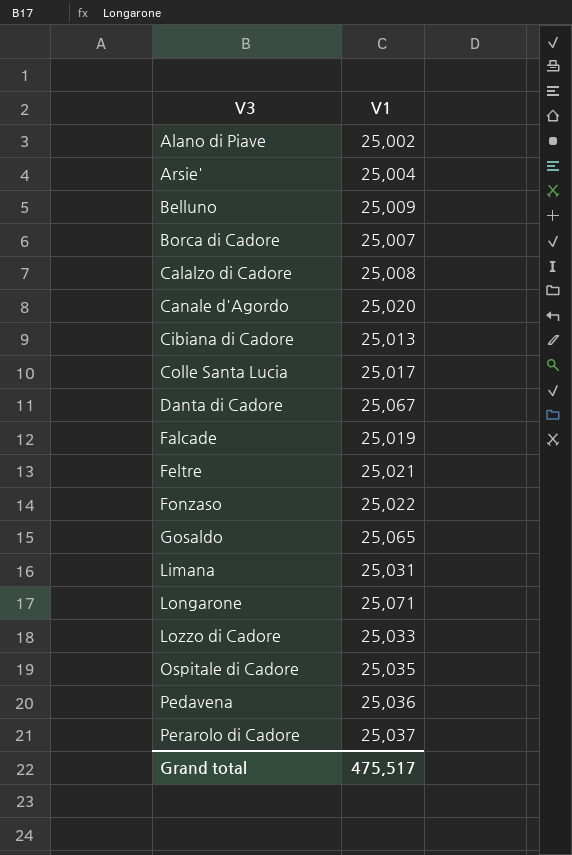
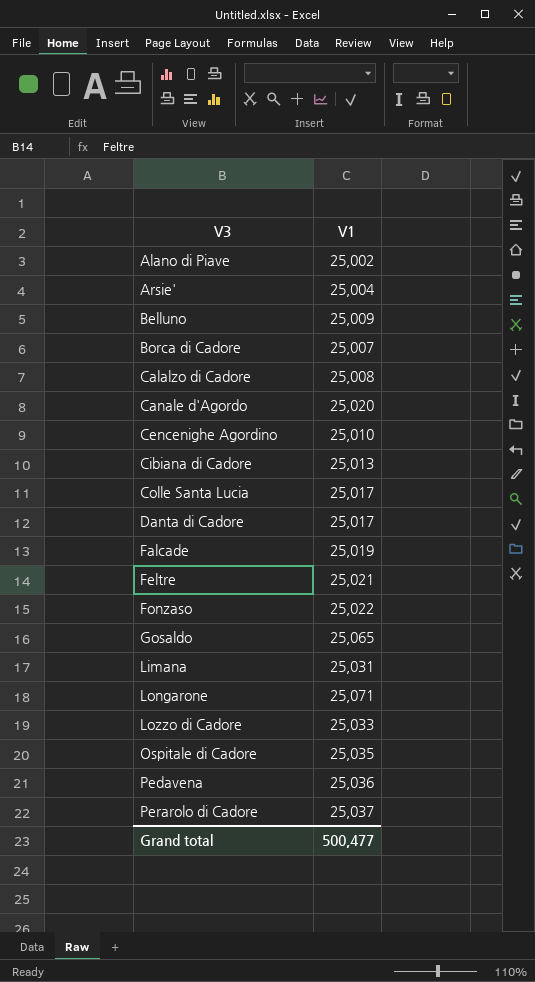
row Cencenighe Agordino: none -> 25,010
Danta di Cadore | V1: 25,067 -> 25,017
Grand total | V1: 475,517 -> 500,477

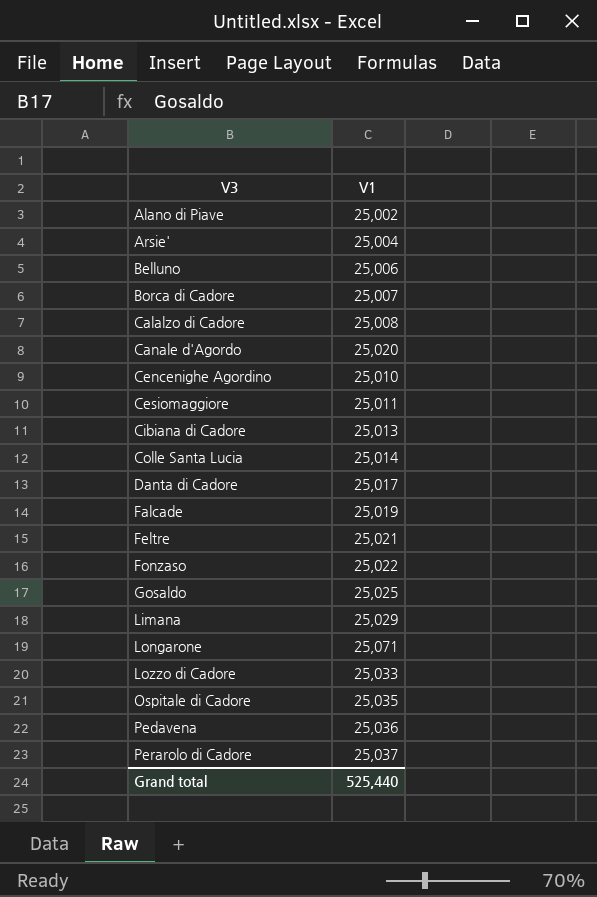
Belluno | V1: 25,009 -> 25,006
row Cesiomaggiore: none -> 25,011
Colle Santa Lucia | V1: 25,017 -> 25,014
Gosaldo | V1: 25,065 -> 25,025
Limana | V1: 25,031 -> 25,029
Grand total | V1: 500,477 -> 525,440

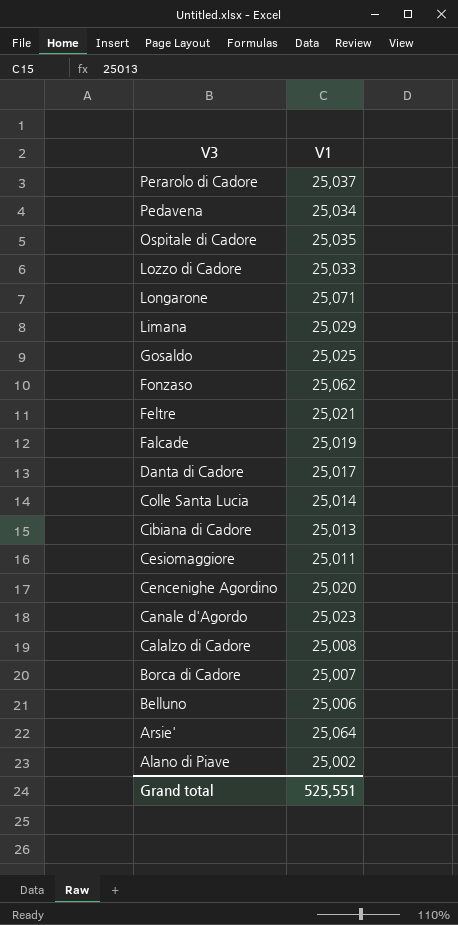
row order: V3 ascending -> V3 descending
Pedavena | V1: 25,036 -> 25,034
Fonzaso | V1: 25,022 -> 25,062
Cencenighe Agordino | V1: 25,010 -> 25,020
Canale d'Agordo | V1: 25,020 -> 25,023
Arsie' | V1: 25,004 -> 25,064
Grand total | V1: 525,440 -> 525,551

